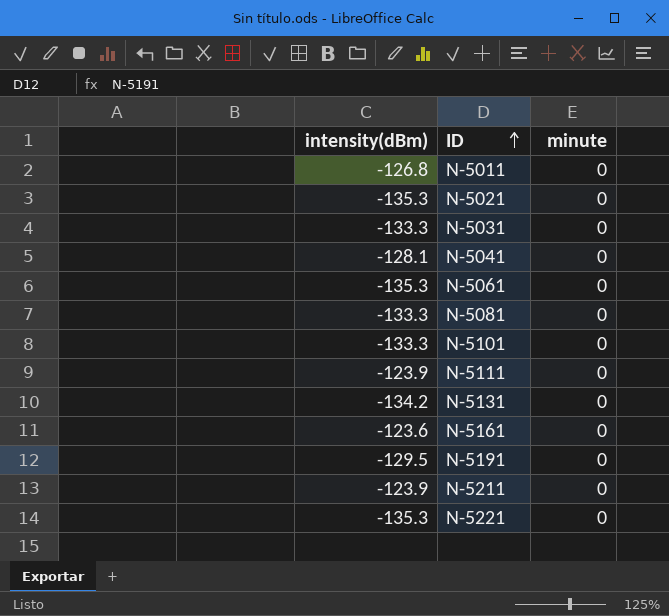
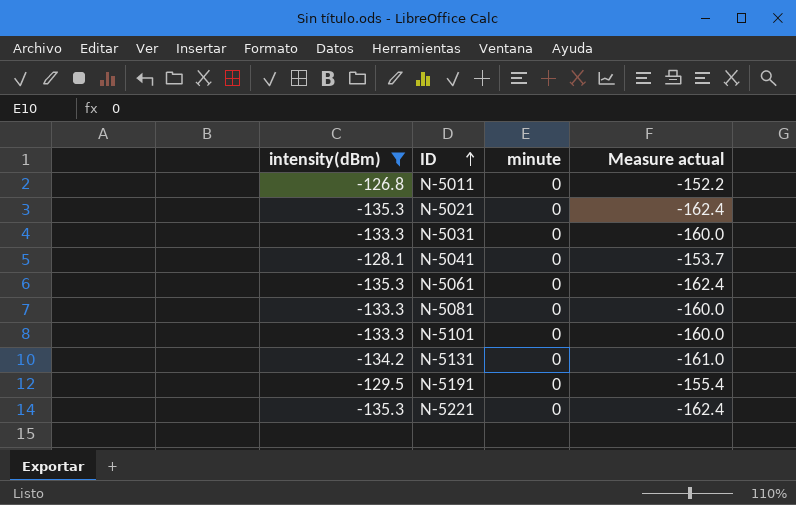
filter: none -> intensity(dBm) <= -126.8
column Measure actual | formula: none -> [intensity(dBm)] * 1.2

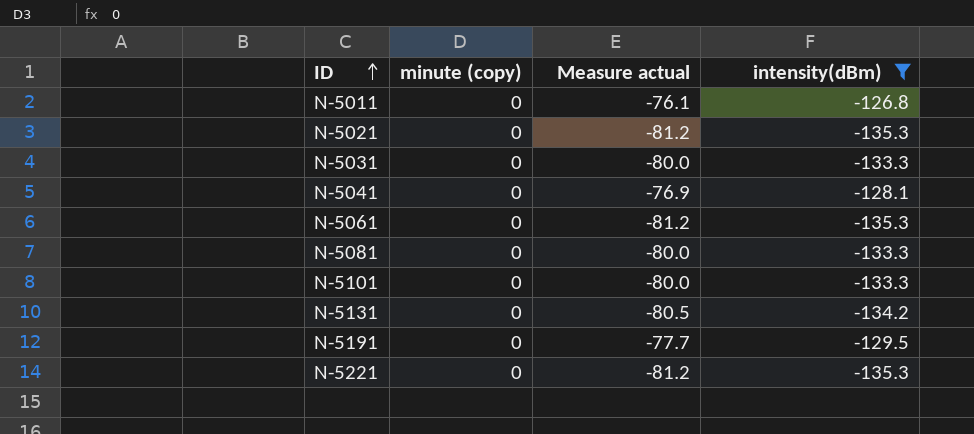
column name: minute -> minute (copy)
column Measure actual | formula: [intensity(dBm)] * 1.2 -> [intensity(dBm)] * 0.6
column intensity(dBm) | position: 1 -> 4

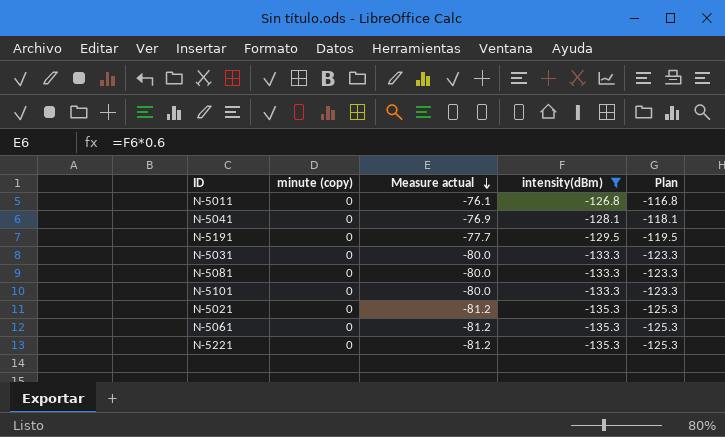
row order: ID ascending -> Measure actual descending
column Plan | formula: none -> [intensity(dBm)] + 10
row N-5131: 0 | -80.5 | -134.2 -> none

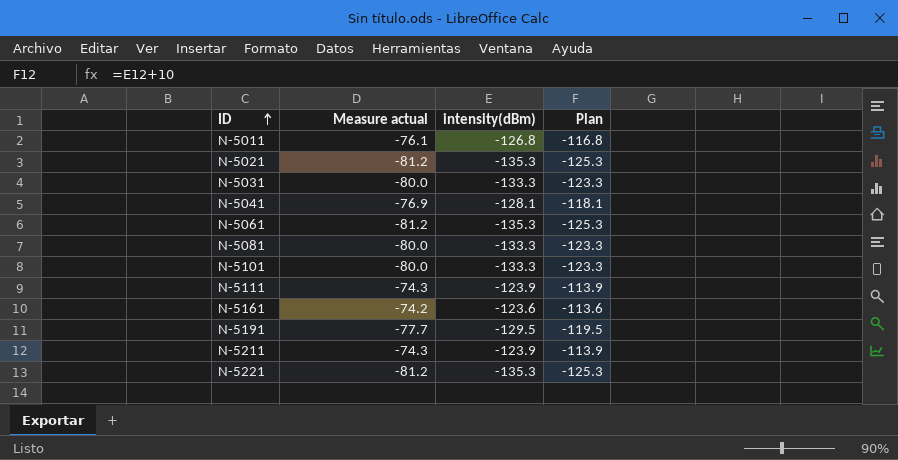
filter: intensity(dBm) <= -126.8 -> none
row order: Measure actual descending -> ID ascending
column minute (copy) | position: 2 -> none

